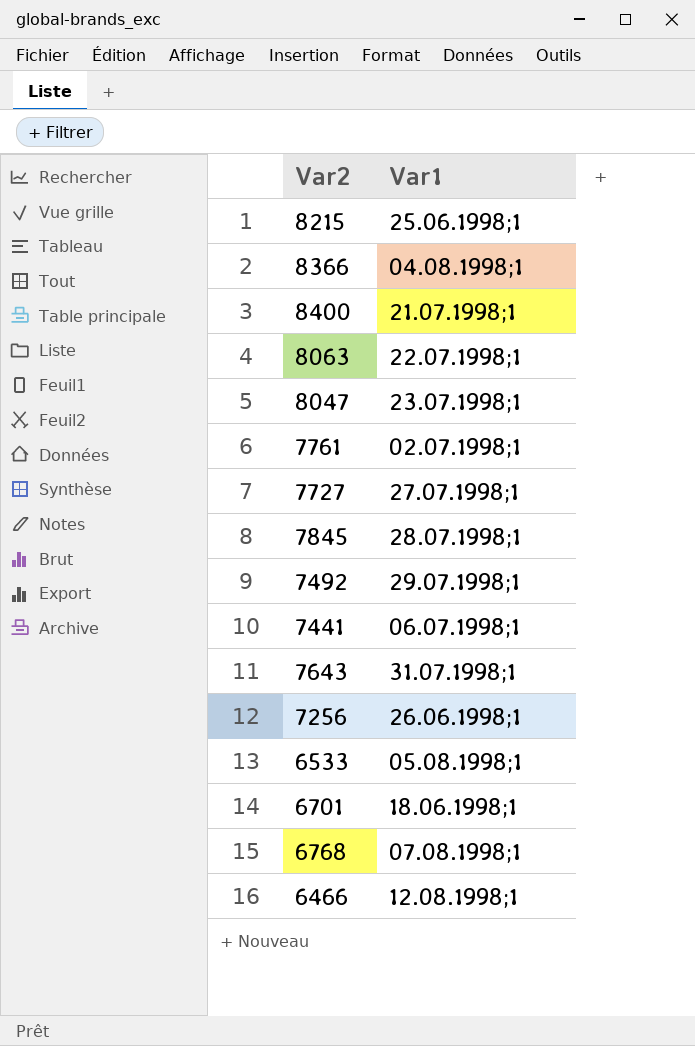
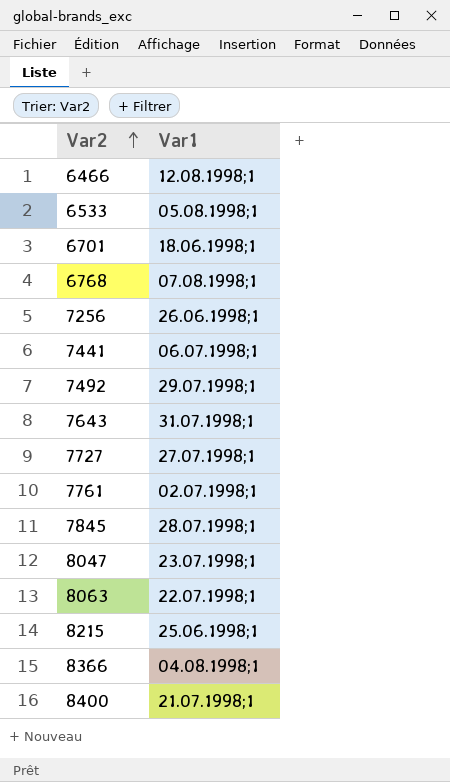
row order: none -> Var2 ascending

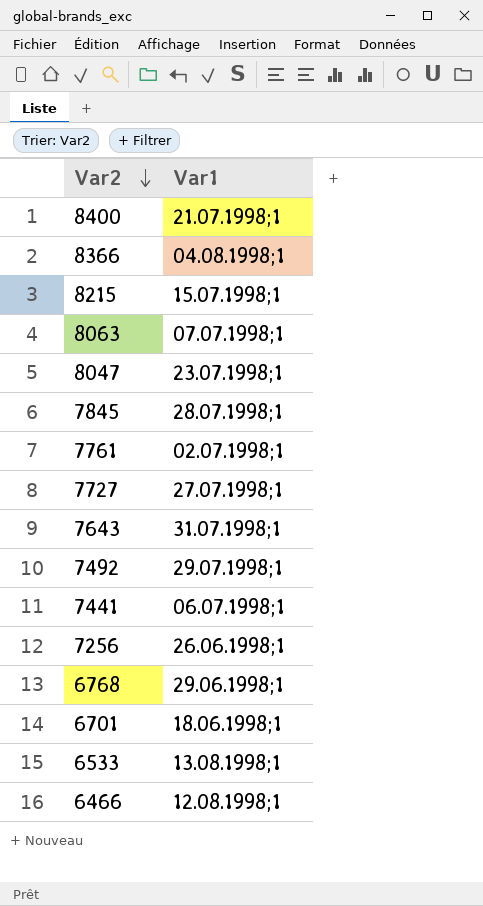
row order: Var2 ascending -> Var2 descending
8215 | Var1: 25.06.1998;1 -> 15.07.1998;1
8063 | Var1: 22.07.1998;1 -> 07.07.1998;1
6768 | Var1: 07.08.1998;1 -> 29.06.1998;1
6533 | Var1: 05.08.1998;1 -> 13.08.1998;1

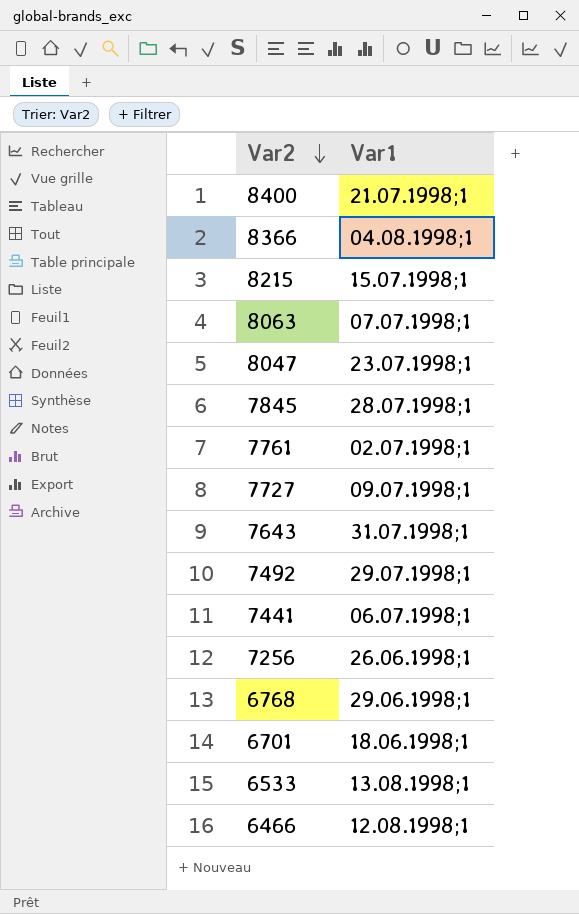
7727 | Var1: 27.07.1998;1 -> 09.07.1998;1

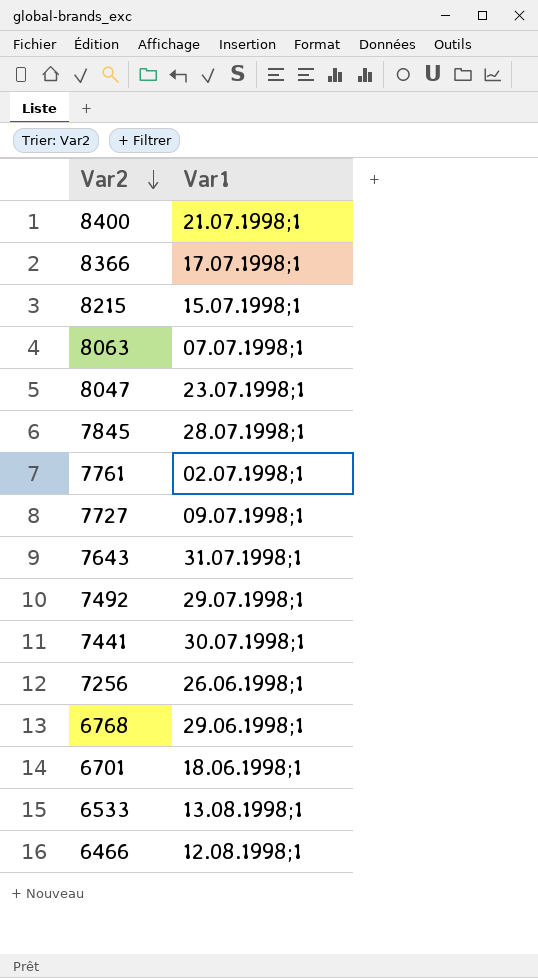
8366 | Var1: 04.08.1998;1 -> 17.07.1998;1
7441 | Var1: 06.07.1998;1 -> 30.07.1998;1

